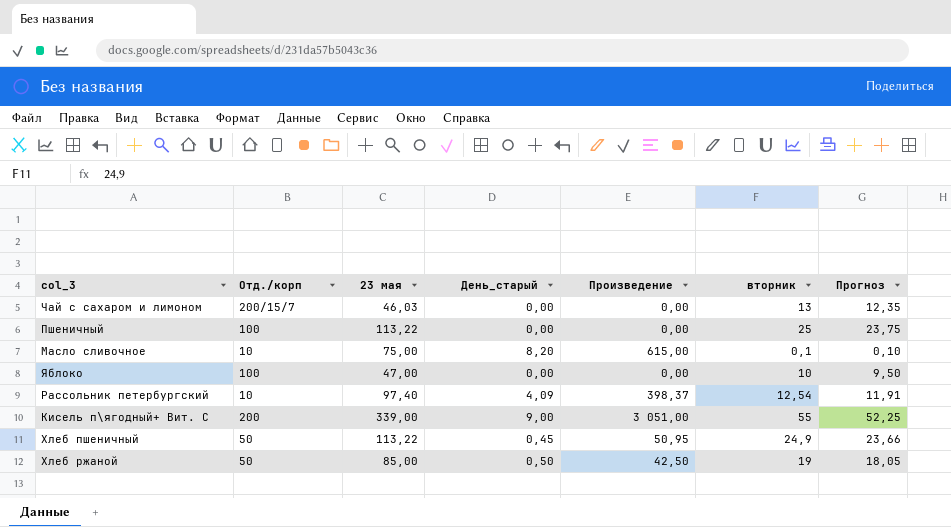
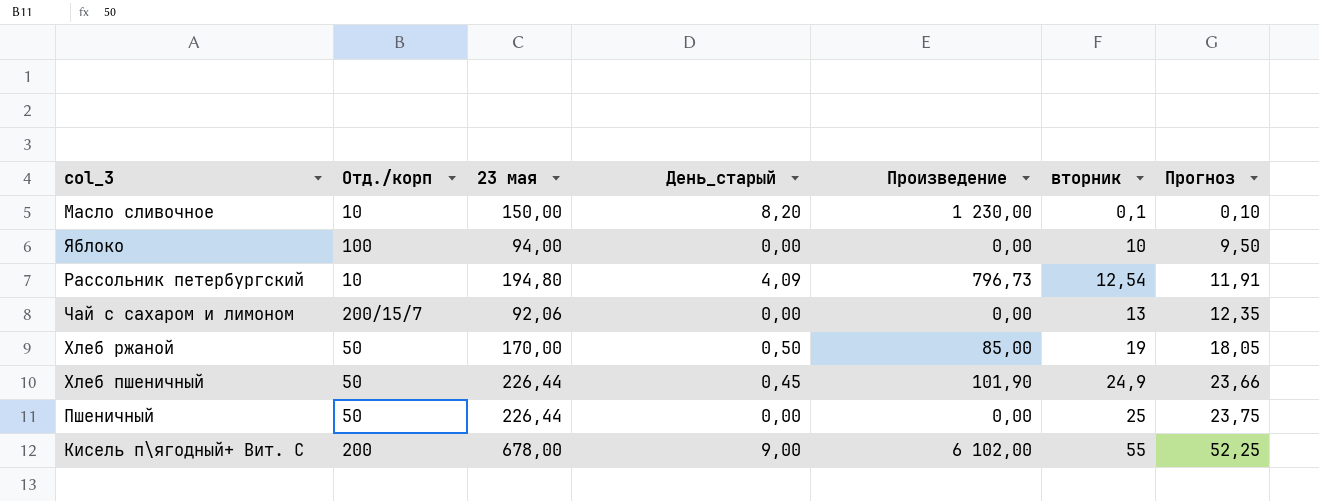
row order: none -> вторник ascending
Масло сливочное | 23 мая: 75,00 -> 150,00
Масло сливочное | Произведение: 615,00 -> 1 230,00
Яблоко | 23 мая: 47,00 -> 94,00
Рассольник петербургский | 23 мая: 97,40 -> 194,80
Рассольник петербургский | Произведение: 398,37 -> 796,73
Чай с сахаром и лимоном | 23 мая: 46,03 -> 92,06
Хлеб ржаной | 23 мая: 85,00 -> 170,00
Хлеб ржаной | Произведение: 42,50 -> 85,00
Хлеб пшеничный | 23 мая: 113,22 -> 226,44
Хлеб пшеничный | Произведение: 50,95 -> 101,90
Пшеничный | Отд./корп: 100 -> 50
Пшеничный | 23 мая: 113,22 -> 226,44
Кисель п\ягодный+ Вит. С | 23 мая: 339,00 -> 678,00
Кисель п\ягодный+ Вит. С | Произведение: 3 051,00 -> 6 102,00

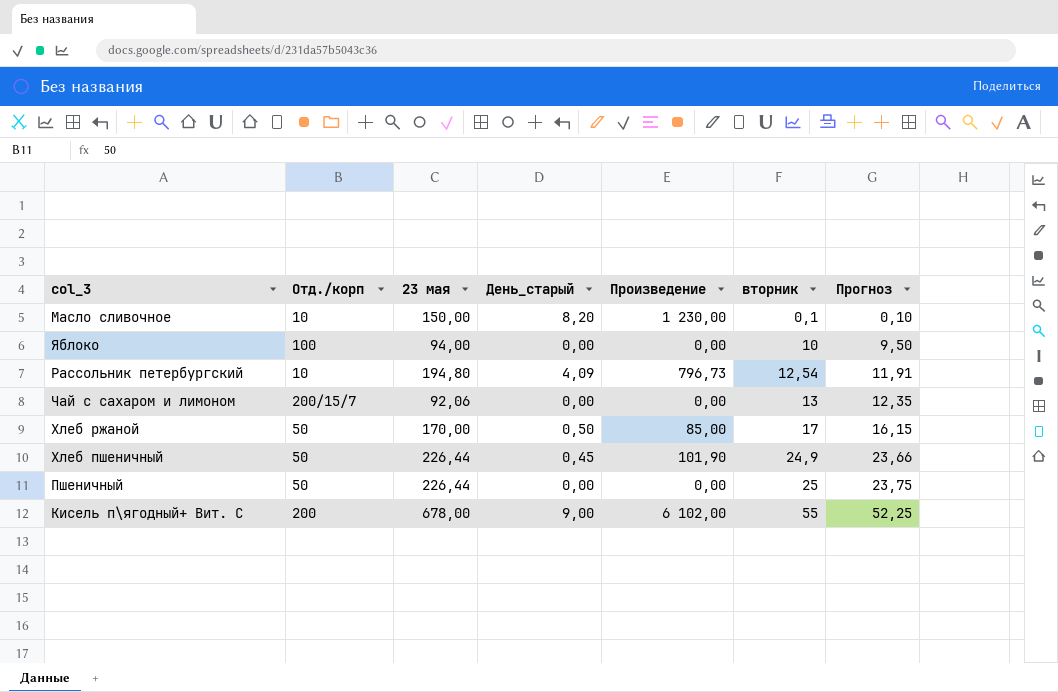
Хлеб ржаной | вторник: 19 -> 17
Хлеб ржаной | Прогноз: 18,05 -> 16,15

